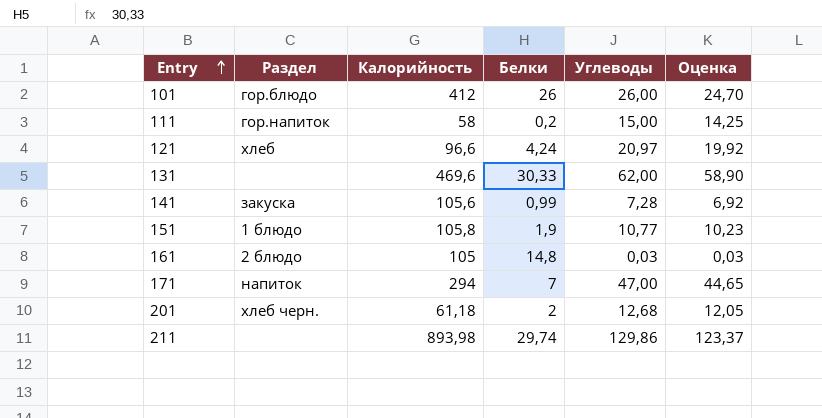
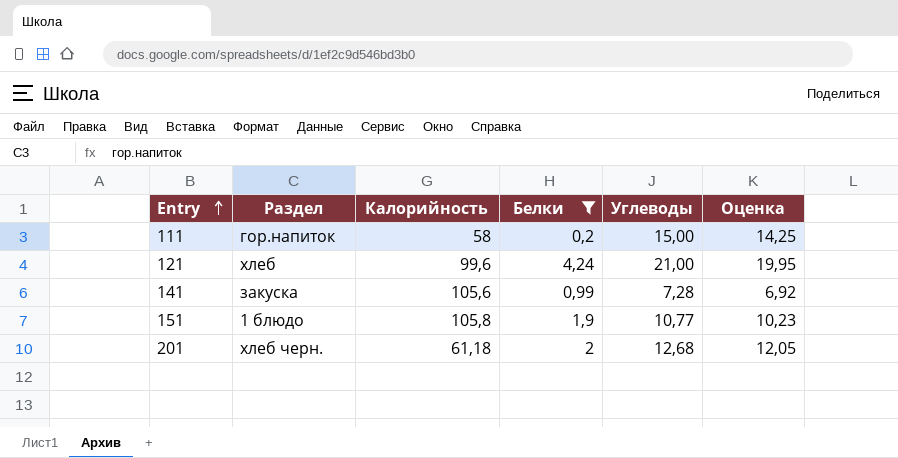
filter: none -> Белки <= 4,24
121 | Калорийность: 96,6 -> 99,6
121 | Углеводы: 20,97 -> 21,00
121 | Оценка: 19,92 -> 19,95

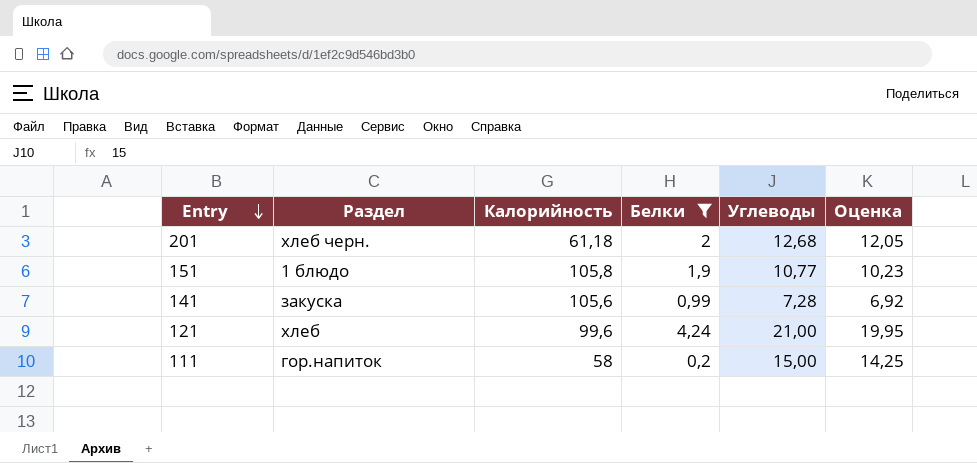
row order: Entry ascending -> Entry descending

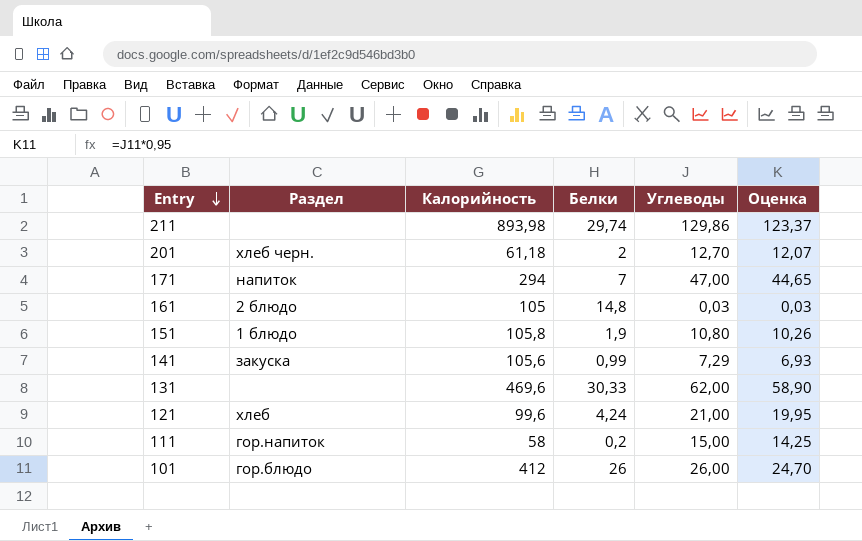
filter: Белки <= 4,24 -> none
201 | Углеводы: 12,68 -> 12,70
201 | Оценка: 12,05 -> 12,07
151 | Углеводы: 10,77 -> 10,80
151 | Оценка: 10,23 -> 10,26
141 | Углеводы: 7,28 -> 7,29
141 | Оценка: 6,92 -> 6,93

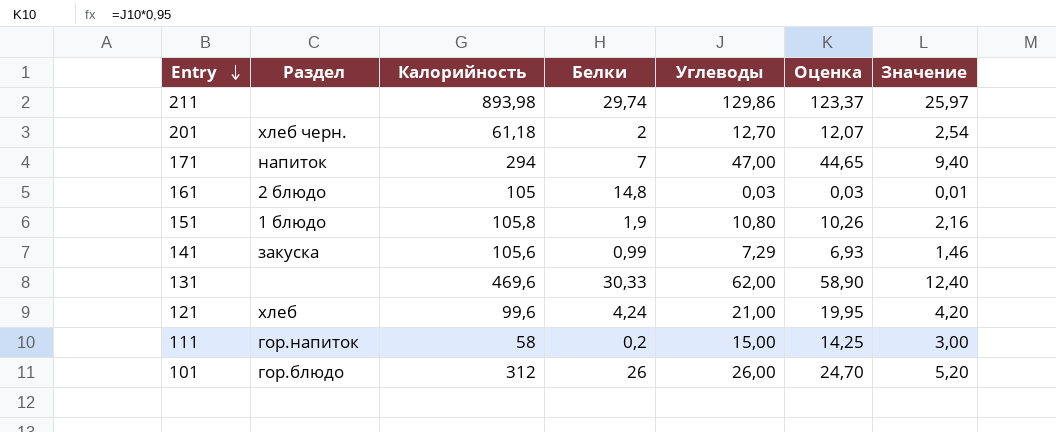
column Значение | formula: none -> [Углеводы] * 0,2
101 | Калорийность: 412 -> 312

